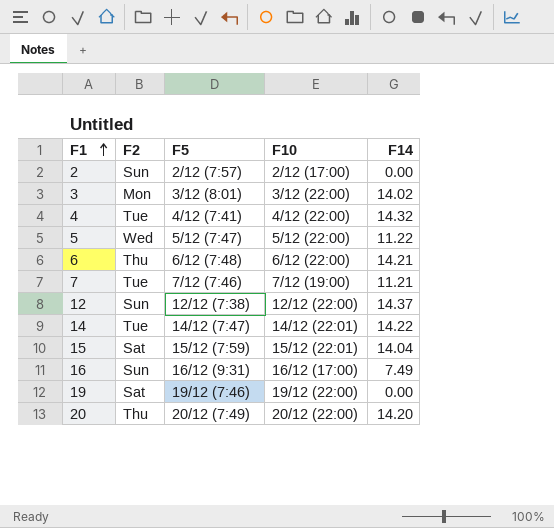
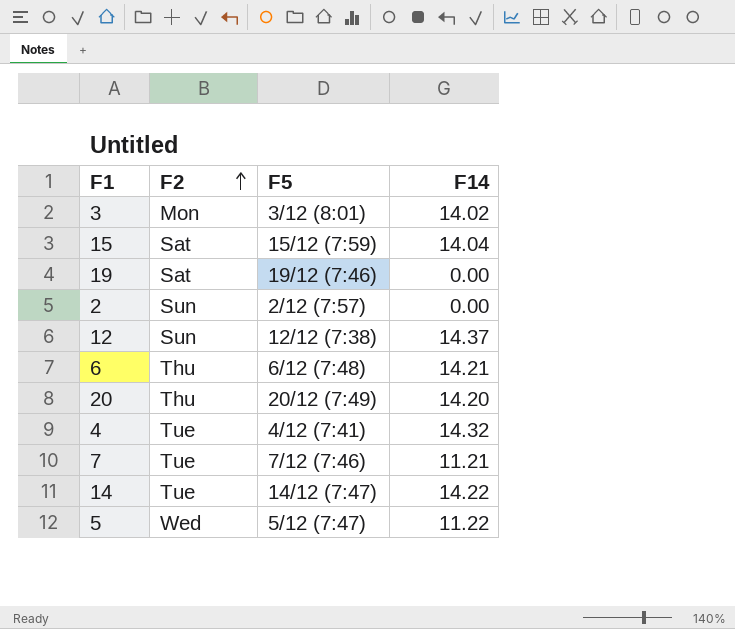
row order: F1 ascending -> F2 ascending
column F10 | position: 4 -> none
row 16: Sun | 16/12 (9:31) | 16/12 (17:00) | 7.49 -> none

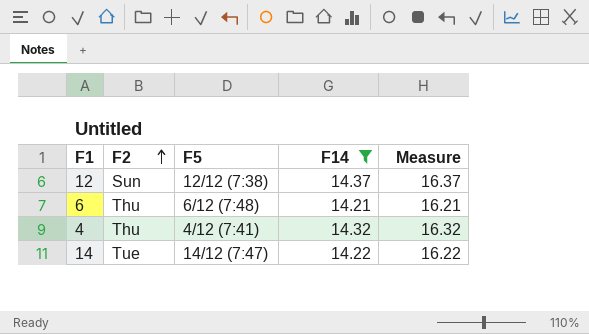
filter: none -> F14 >= 14.21
column Measure | formula: none -> [F14] + 2
4 | F2: Tue -> Thu

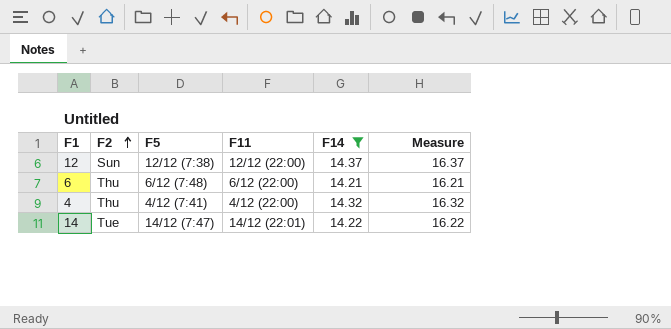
column F11 | position: none -> 4

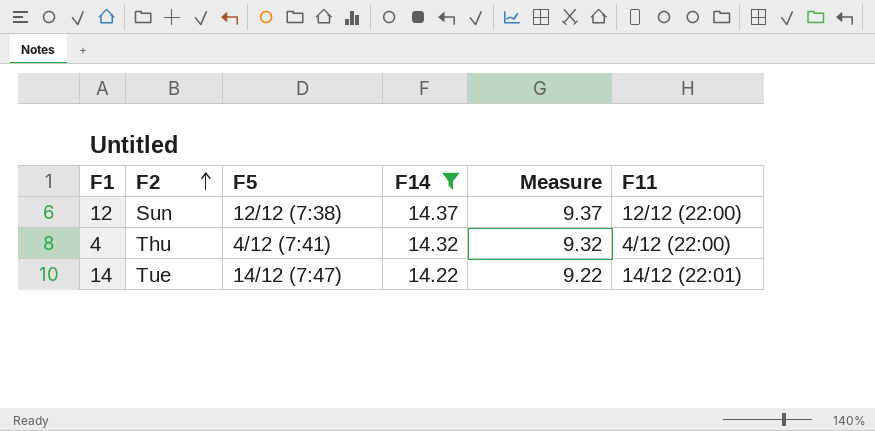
column Measure | formula: [F14] + 2 -> [F14] - 5
column F11 | position: 4 -> 6
row 6: Thu | 6/12 (7:48) | 6/12 (22:00) | 14.21 | 16.21 -> none

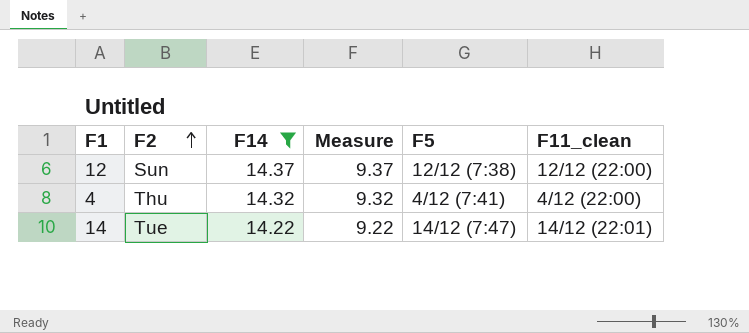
column F5 | position: 3 -> 5
column name: F11 -> F11_clean

